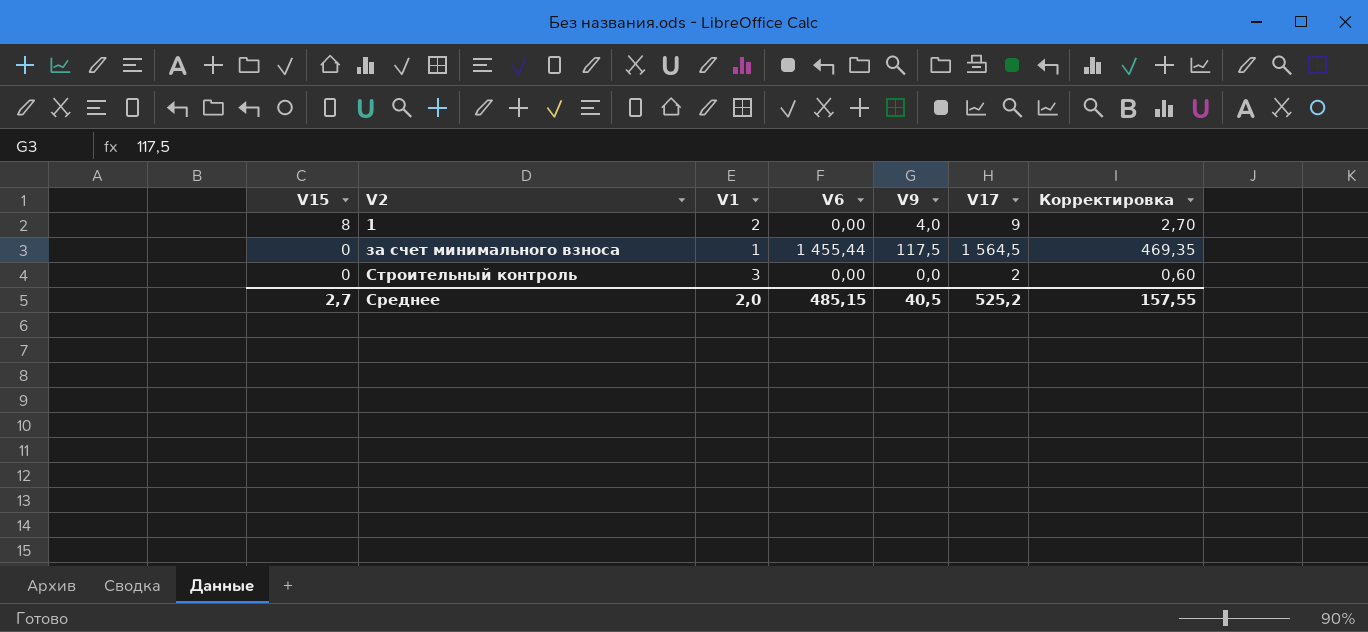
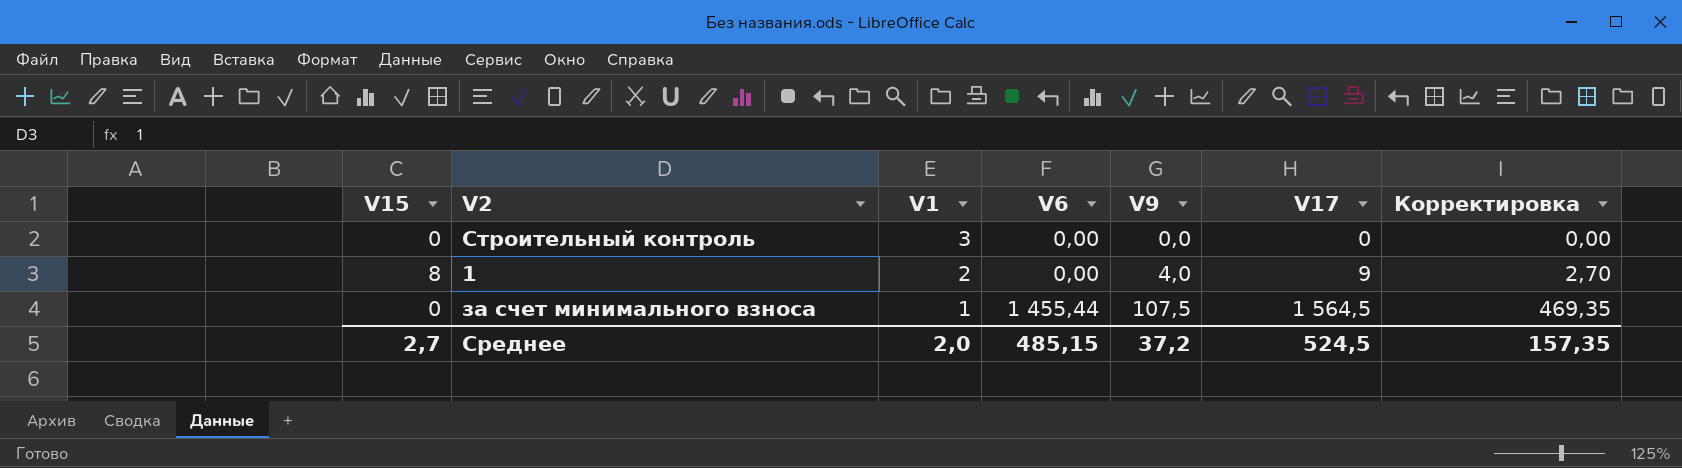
row order: V15 descending -> V1 descending
Строительный контроль | V17: 2 -> 0
Строительный контроль | Корректировка: 0,60 -> 0,00
за счет минимального взноса | V9: 117,5 -> 107,5
Среднее | V9: 40,5 -> 37,2
Среднее | V17: 525,2 -> 524,5
Среднее | Корректировка: 157,55 -> 157,35

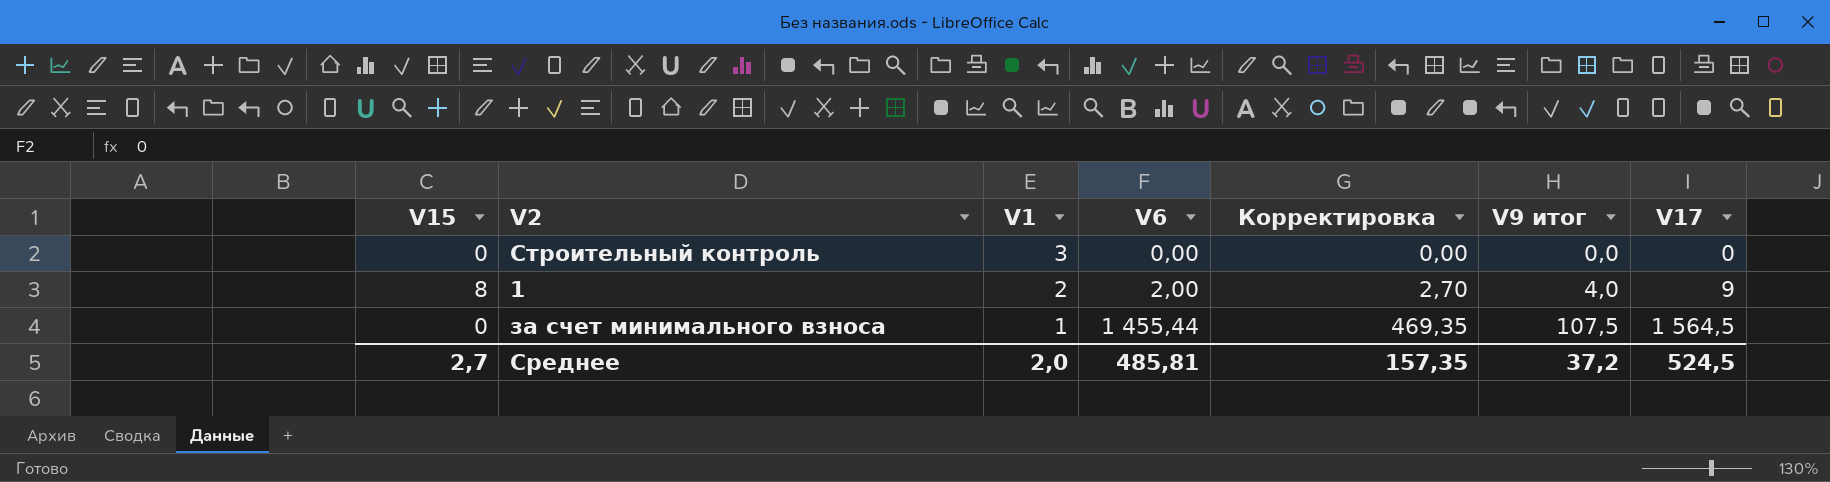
column Корректировка | position: 7 -> 5
column name: V9 -> V9 итог
1 | V6: 0,00 -> 2,00
Среднее | V6: 485,15 -> 485,81

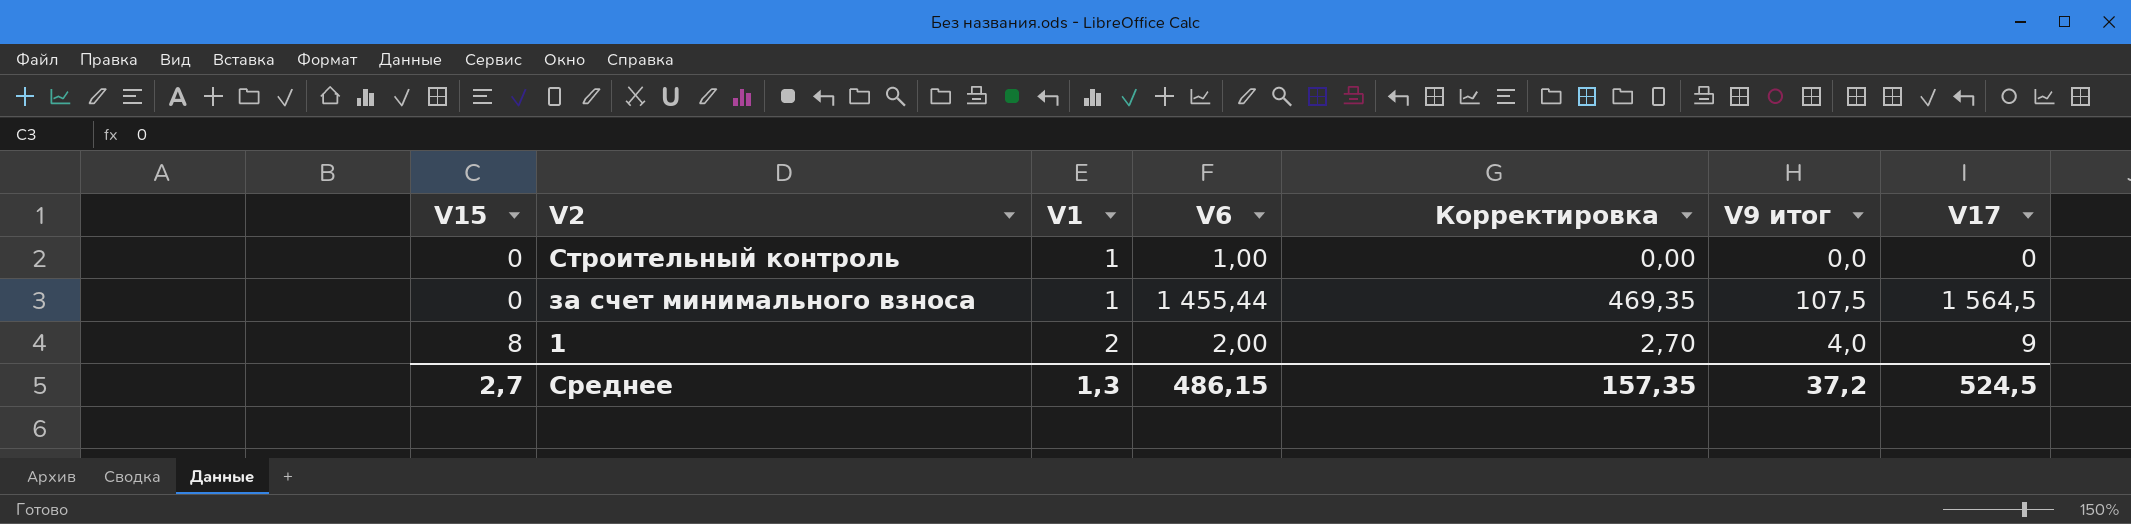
row order: V1 descending -> V15 ascending
Строительный контроль | V1: 3 -> 1
Строительный контроль | V6: 0,00 -> 1,00
Среднее | V1: 2,0 -> 1,3
Среднее | V6: 485,81 -> 486,15

